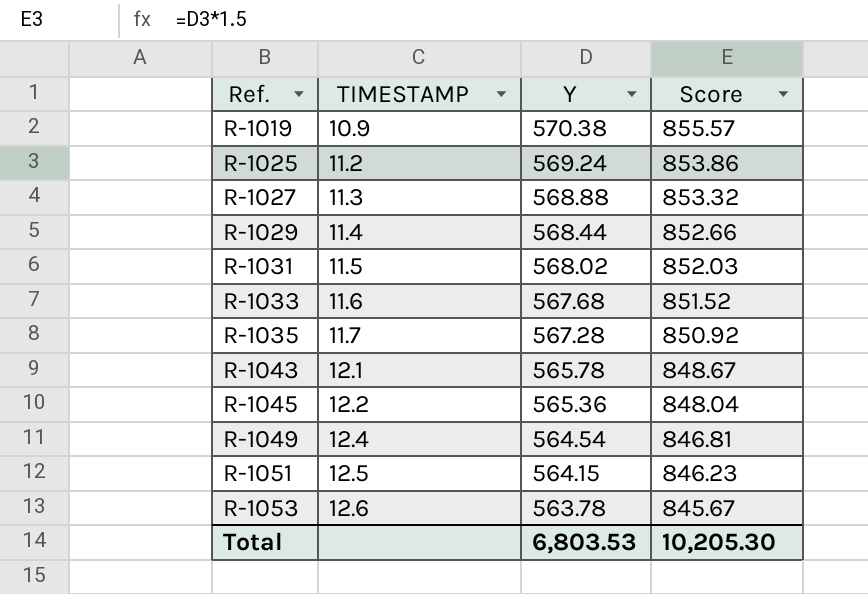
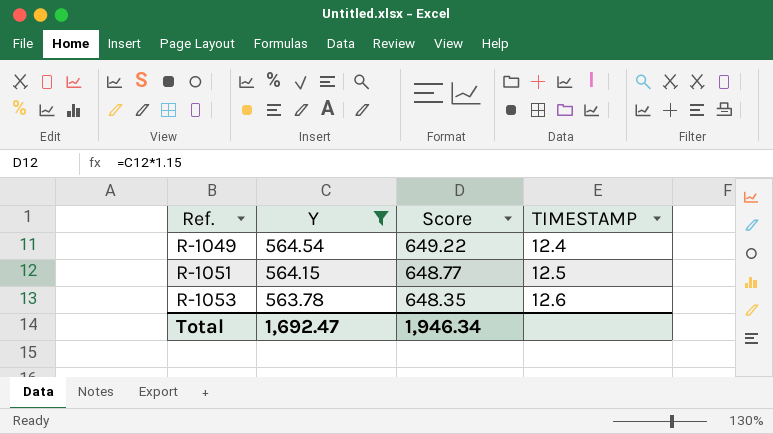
filter: none -> Y <= 564.54
column Score | formula: [Y] * 1.5 -> [Y] * 1.15
column TIMESTAMP | position: 2 -> 4
Total | Y: 6,803.53 -> 1,692.47
Total | Score: 10,205.30 -> 1,946.34

